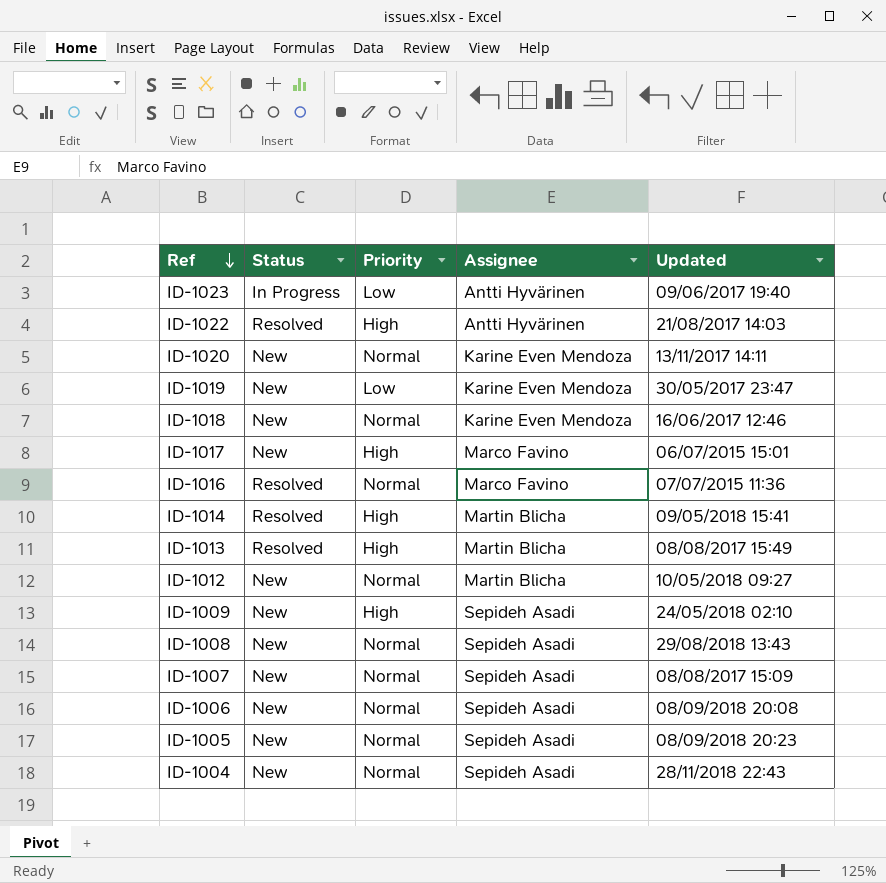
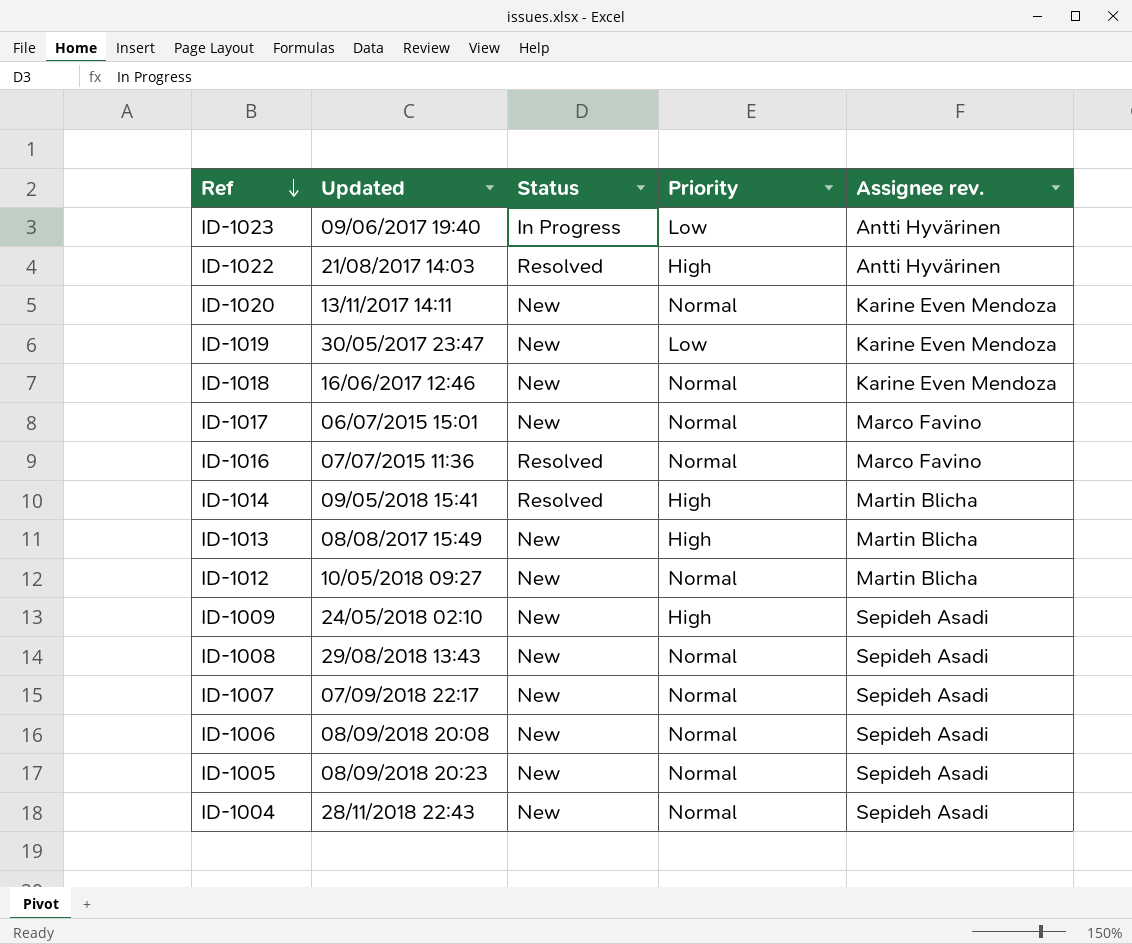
column Updated | position: 5 -> 2
column name: Assignee -> Assignee rev.
ID-1017 | Priority: High -> Normal
ID-1013 | Status: Resolved -> New
ID-1007 | Updated: 08/08/2017 15:09 -> 07/09/2018 22:17

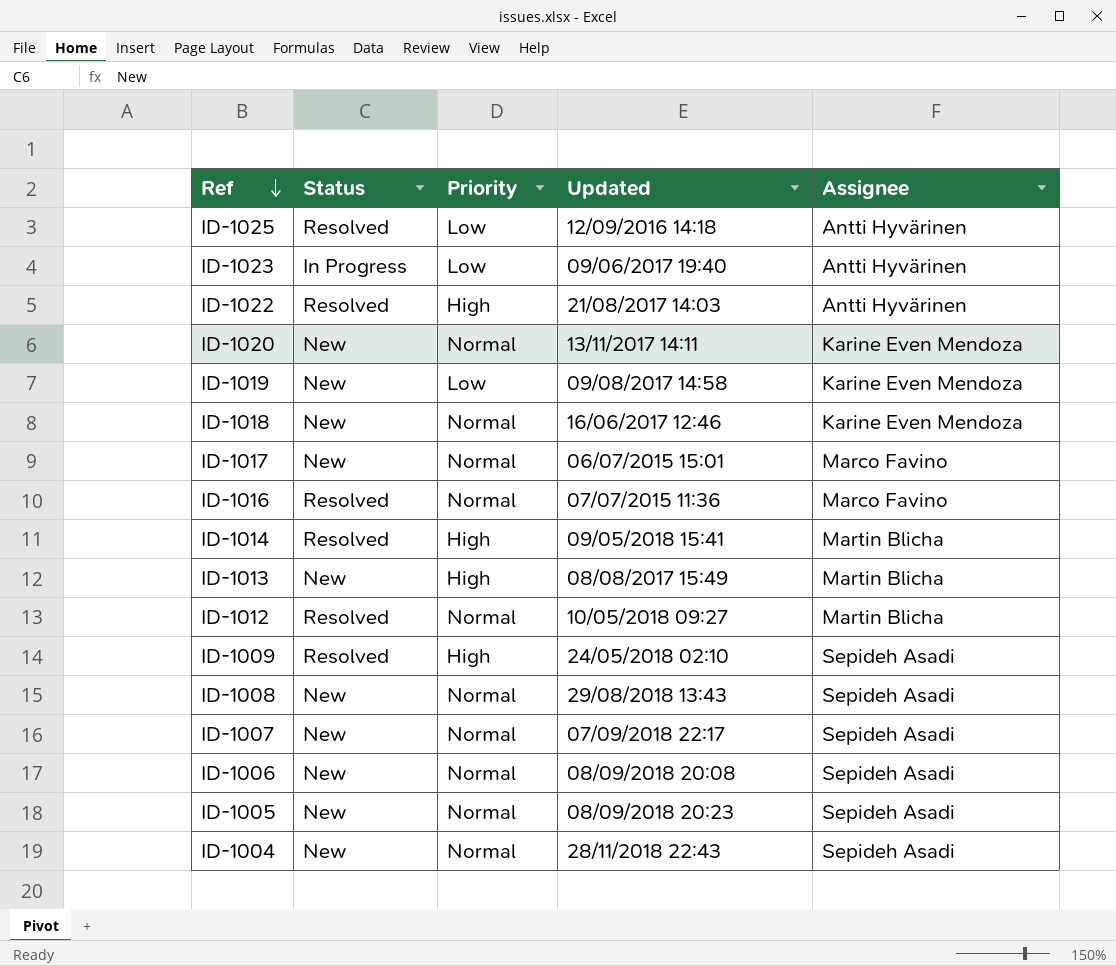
column Updated | position: 2 -> 4
column name: Assignee rev. -> Assignee
row ID-1025: none -> Resolved | Low | 12/09/2016 14:18 | Antti Hyvärinen
ID-1019 | Updated: 30/05/2017 23:47 -> 09/08/2017 14:58
ID-1012 | Status: New -> Resolved
ID-1009 | Status: New -> Resolved

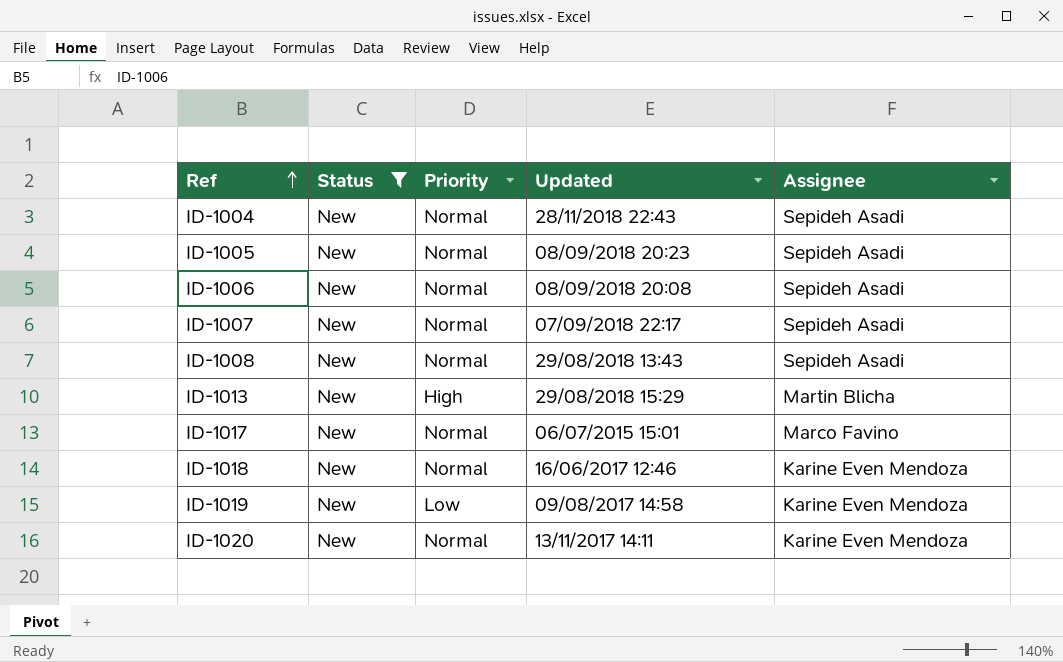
filter: none -> Status = New
row order: Ref descending -> Ref ascending
ID-1013 | Updated: 08/08/2017 15:49 -> 29/08/2018 15:29

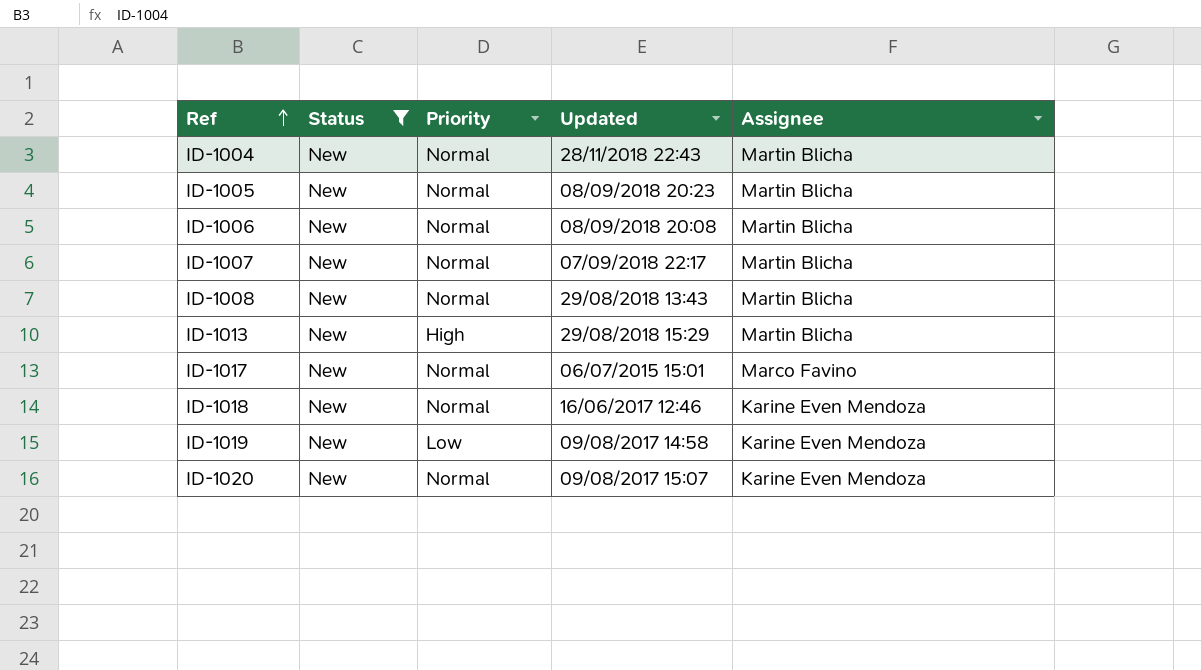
ID-1004 | Assignee: Sepideh Asadi -> Martin Blicha
ID-1005 | Assignee: Sepideh Asadi -> Martin Blicha
ID-1006 | Assignee: Sepideh Asadi -> Martin Blicha
ID-1007 | Assignee: Sepideh Asadi -> Martin Blicha
ID-1008 | Assignee: Sepideh Asadi -> Martin Blicha
ID-1020 | Updated: 13/11/2017 14:11 -> 09/08/2017 15:07

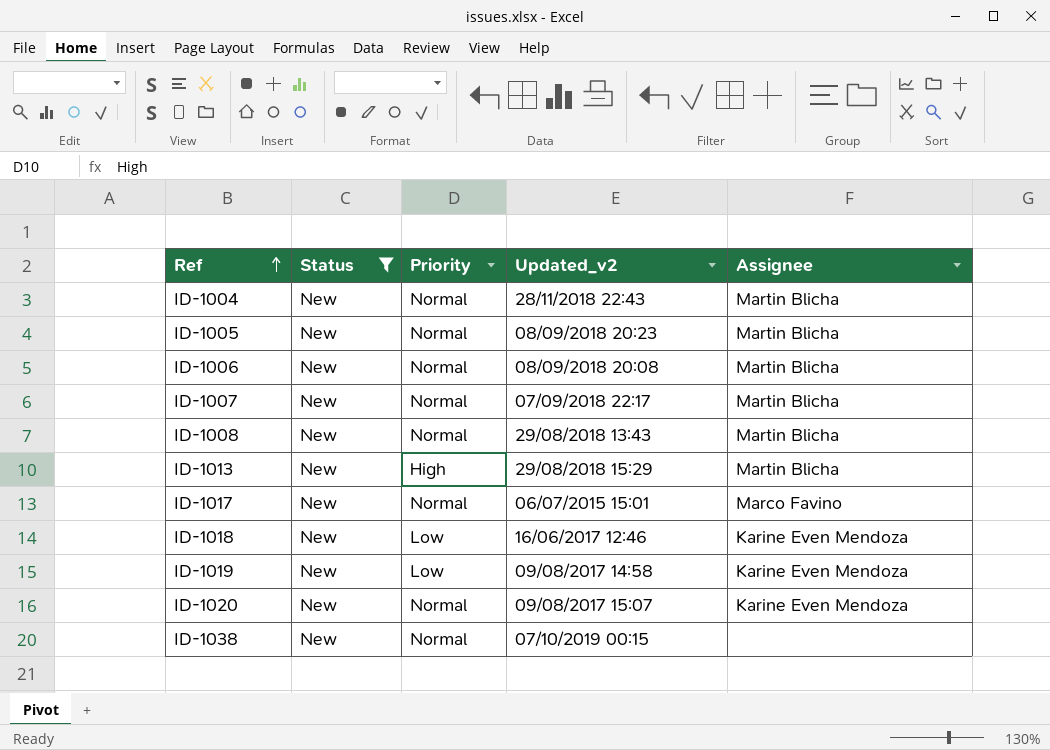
column name: Updated -> Updated_v2
ID-1018 | Priority: Normal -> Low
row ID-1038: none -> New | Normal | 07/10/2019 00:15 | none

